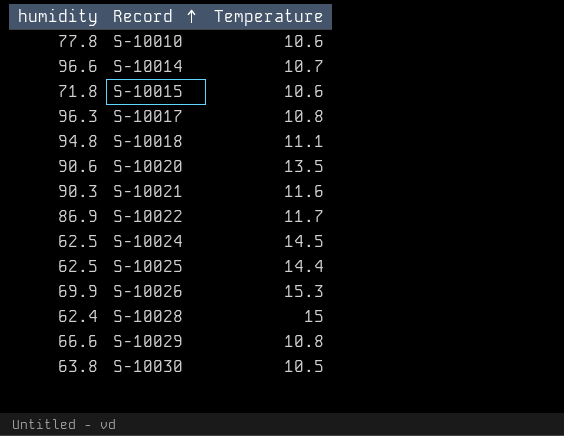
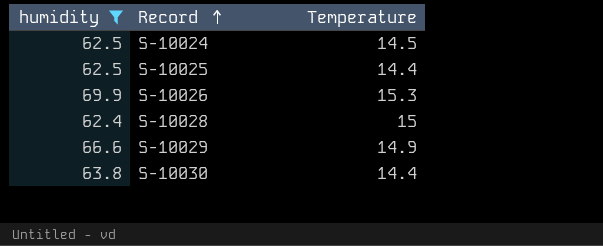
filter: none -> humidity <= 69.9
S-10029 | Temperature: 10.8 -> 14.9
S-10030 | Temperature: 10.5 -> 14.4

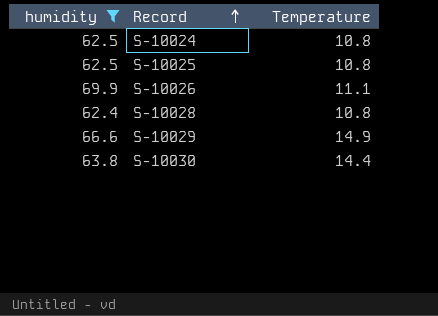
S-10024 | Temperature: 14.5 -> 10.8
S-10025 | Temperature: 14.4 -> 10.8
S-10026 | Temperature: 15.3 -> 11.1
S-10028 | Temperature: 15 -> 10.8

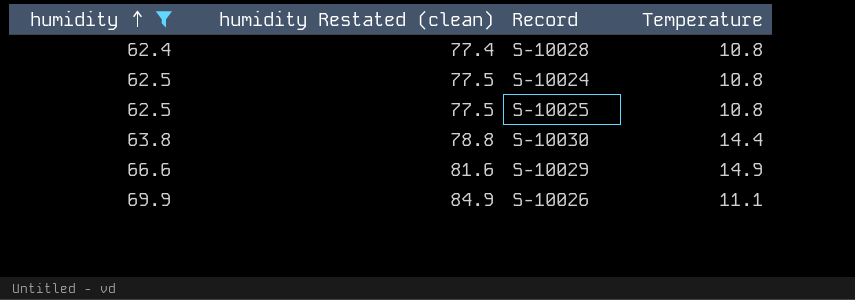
row order: Record ascending -> humidity ascending
column humidity Restated (clean) | formula: none -> [humidity] + 15

